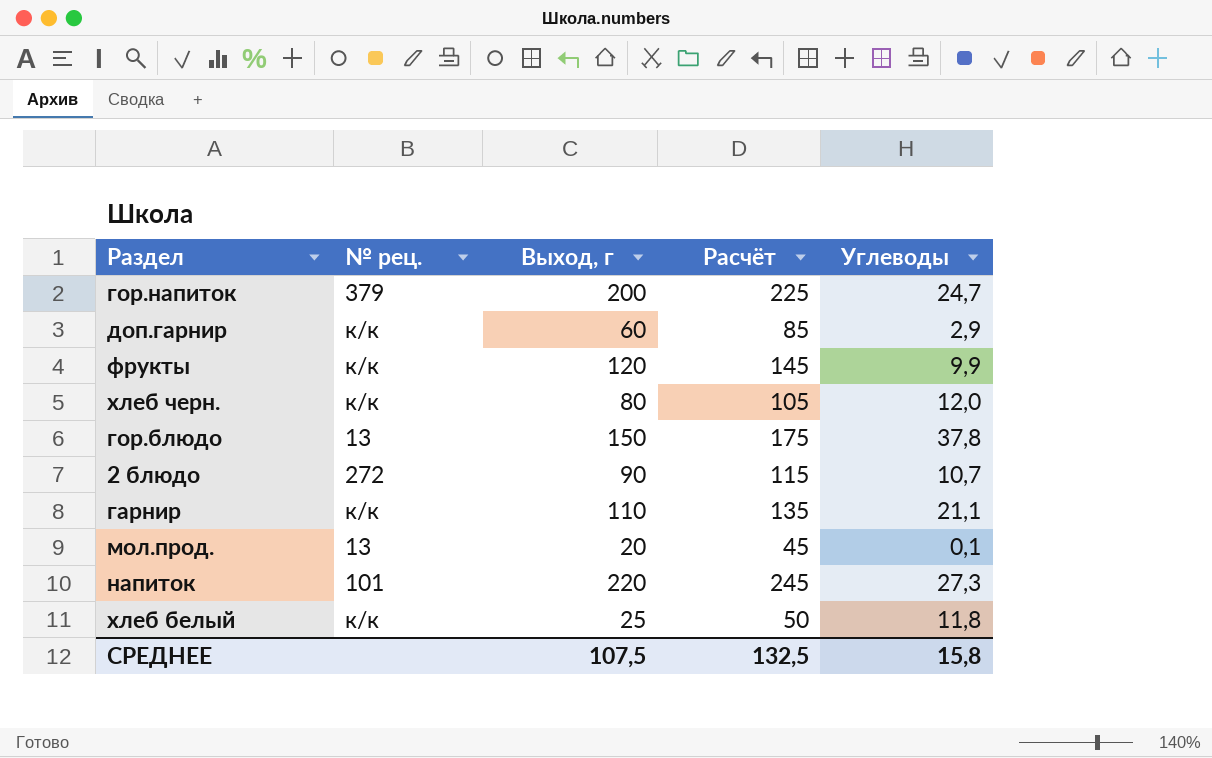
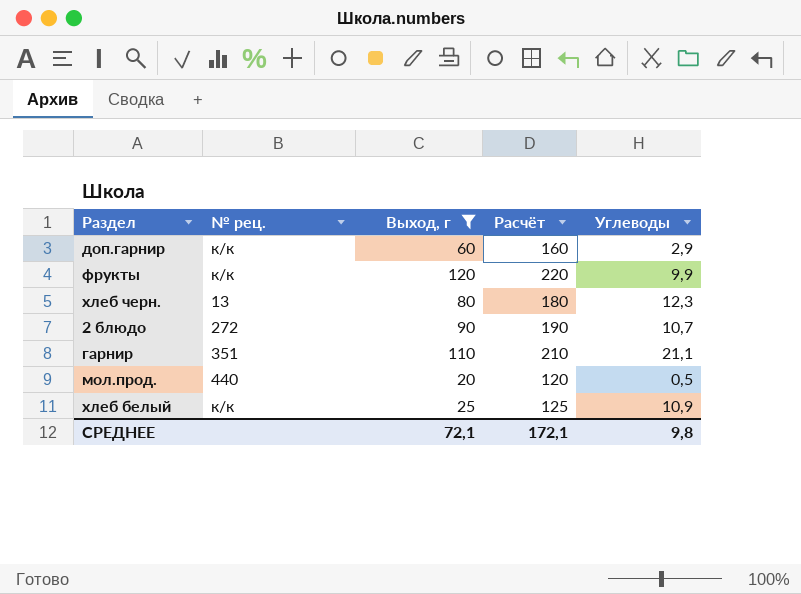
filter: none -> Выход, г <= 120
column Расчёт | formula: [Выход, г] + 25 -> [Выход, г] + 100
хлеб черн. | № рец.: к/к -> 13
хлеб черн. | Углеводы: 12,0 -> 12,3
гарнир | № рец.: к/к -> 351
мол.прод. | № рец.: 13 -> 440
мол.прод. | Углеводы: 0,1 -> 0,5
хлеб белый | Углеводы: 11,8 -> 10,9
СРЕДНЕЕ | Выход, г: 107,5 -> 72,1
СРЕДНЕЕ | Расчёт: 132,5 -> 172,1
СРЕДНЕЕ | Углеводы: 15,8 -> 9,8

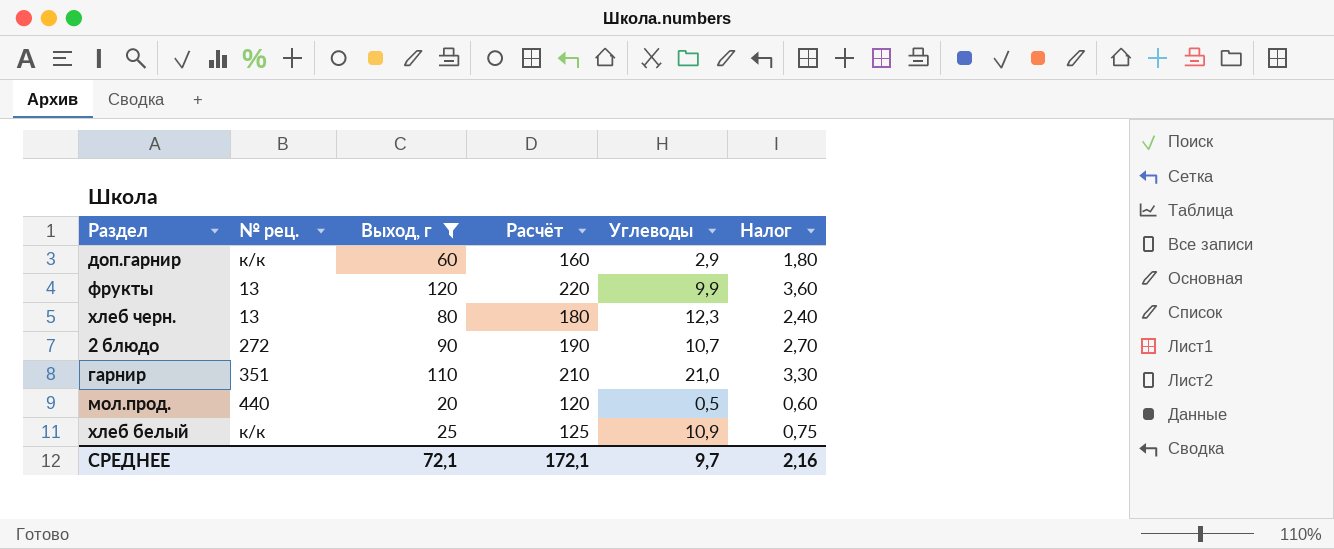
column Налог | formula: none -> [Выход, г] * 0,03
фрукты | № рец.: к/к -> 13
гарнир | Углеводы: 21,1 -> 21,0
СРЕДНЕЕ | Углеводы: 9,8 -> 9,7

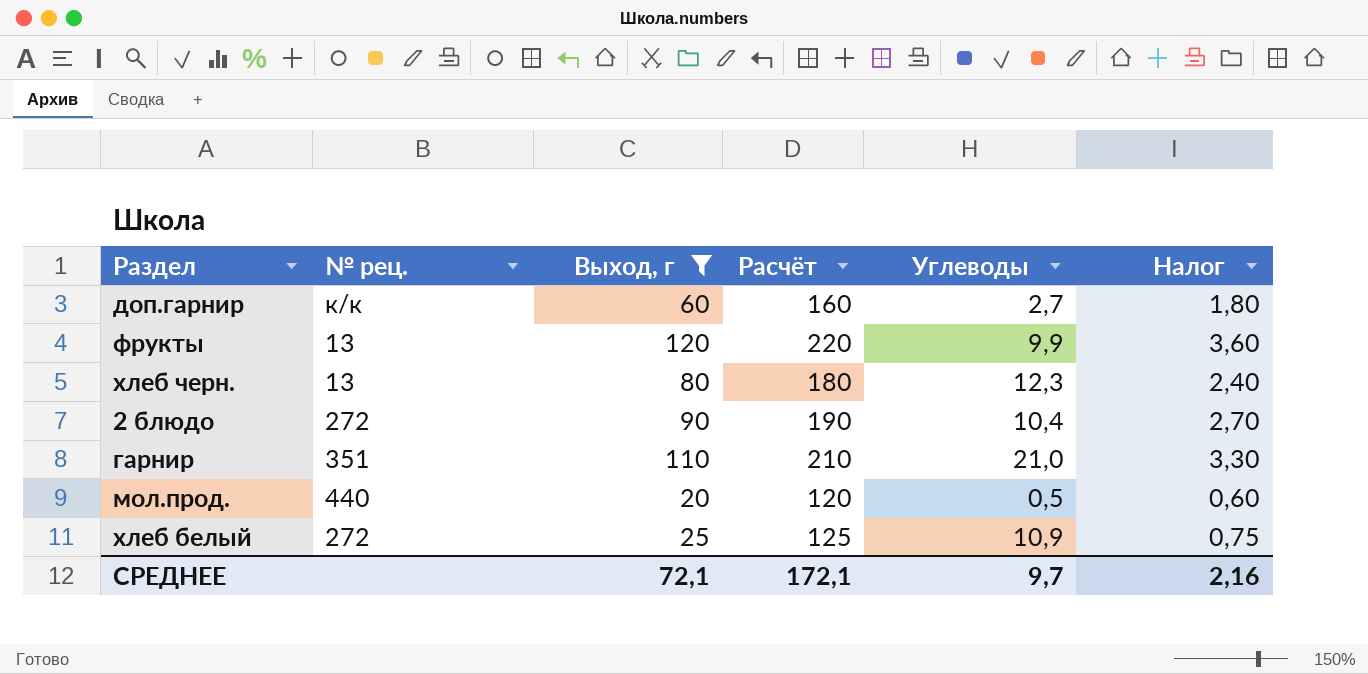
доп.гарнир | Углеводы: 2,9 -> 2,7
2 блюдо | Углеводы: 10,7 -> 10,4
хлеб белый | № рец.: к/к -> 272

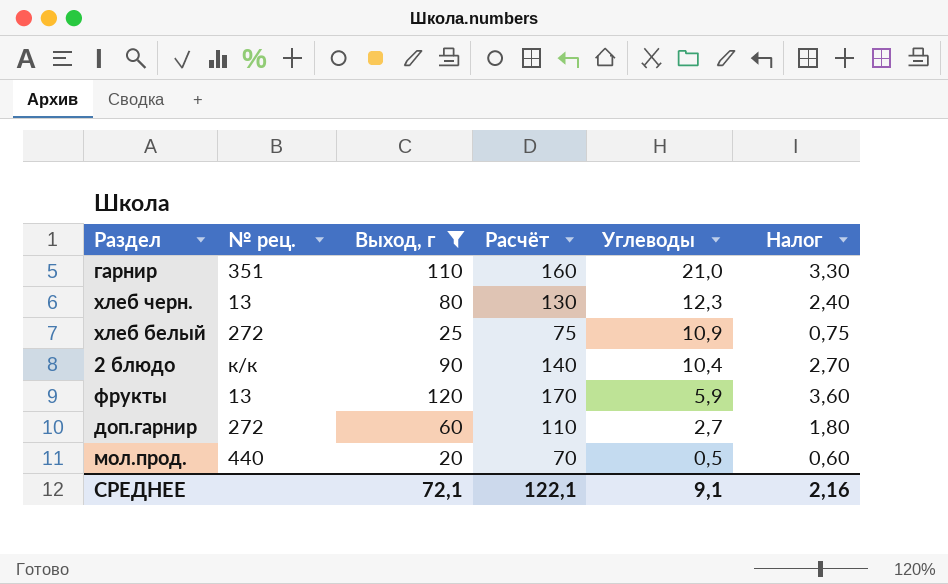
row order: none -> Углеводы descending
column Расчёт | formula: [Выход, г] + 100 -> [Выход, г] + 50
2 блюдо | № рец.: 272 -> к/к
фрукты | Углеводы: 9,9 -> 5,9
доп.гарнир | № рец.: к/к -> 272
СРЕДНЕЕ | Расчёт: 172,1 -> 122,1
СРЕДНЕЕ | Углеводы: 9,7 -> 9,1

